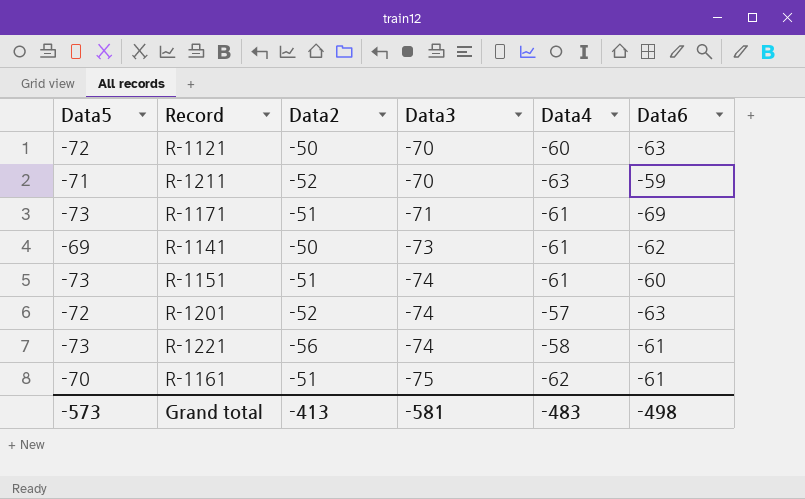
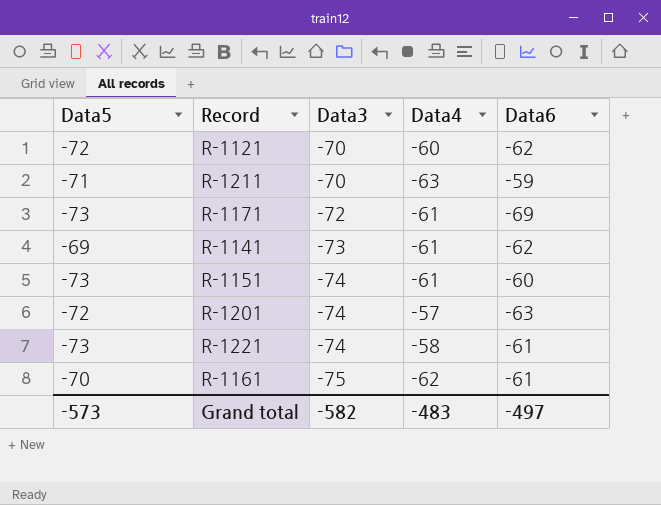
column Data2 | position: 3 -> none
R-1121 | Data6: -63 -> -62
R-1171 | Data3: -71 -> -72
Grand total | Data3: -581 -> -582
Grand total | Data6: -498 -> -497

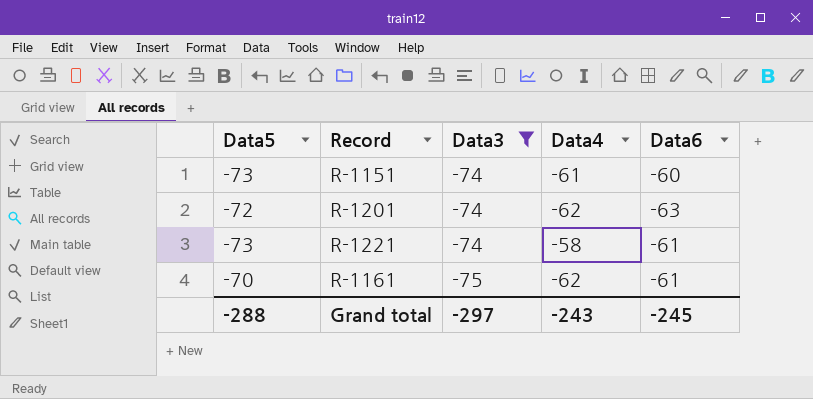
filter: none -> Data3 <= -74
R-1201 | Data4: -57 -> -62
Grand total | Data5: -573 -> -288
Grand total | Data3: -582 -> -297
Grand total | Data4: -483 -> -243
Grand total | Data6: -497 -> -245

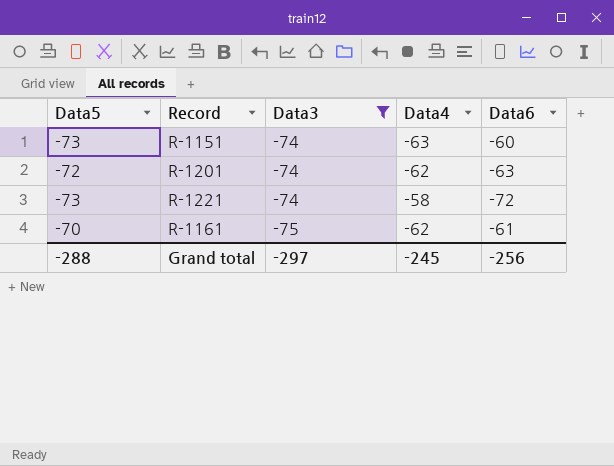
R-1151 | Data4: -61 -> -63
R-1221 | Data6: -61 -> -72
Grand total | Data4: -243 -> -245
Grand total | Data6: -245 -> -256

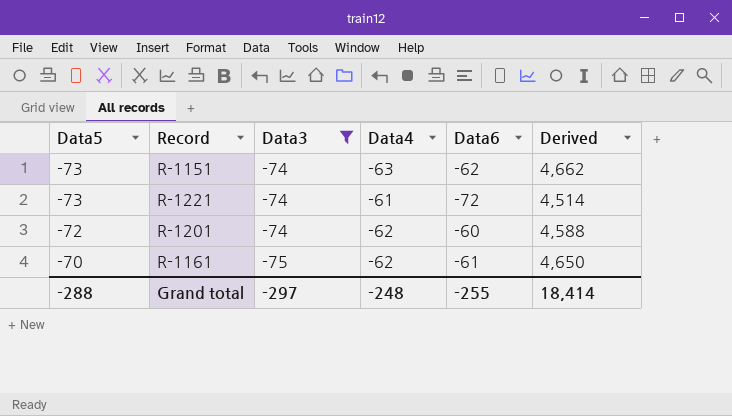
row order: Data3 descending -> Data5 ascending
column Derived | formula: none -> [Data3] * [Data4]
R-1151 | Data6: -60 -> -62
R-1221 | Data4: -58 -> -61
R-1201 | Data6: -63 -> -60
Grand total | Data4: -245 -> -248
Grand total | Data6: -256 -> -255

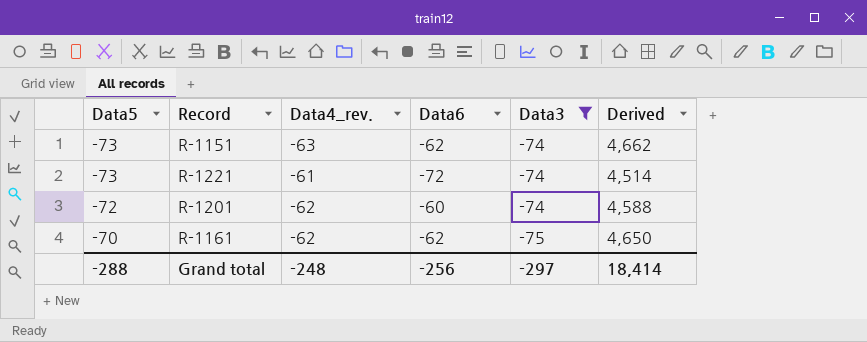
column name: Data4 -> Data4_rev.
column Data3 | position: 3 -> 5
R-1161 | Data6: -61 -> -62
Grand total | Data6: -255 -> -256

